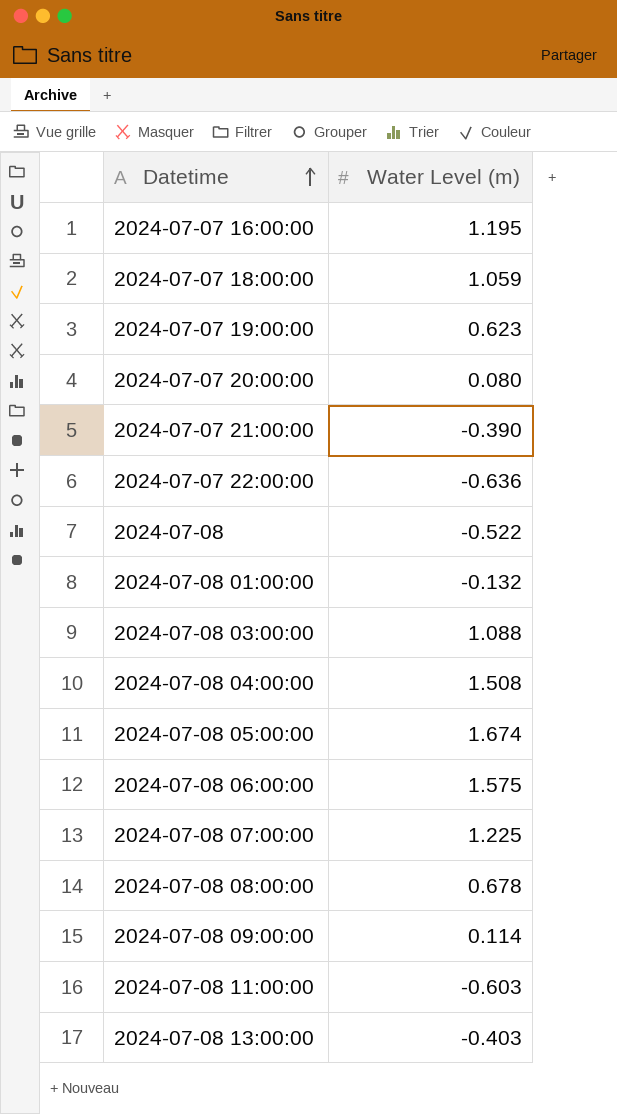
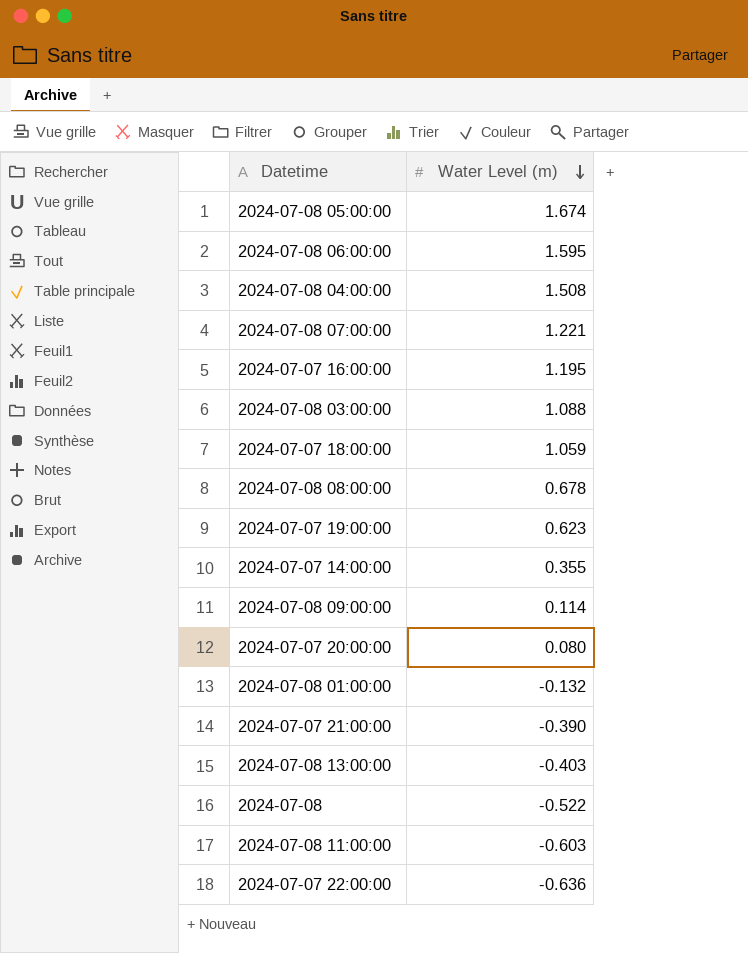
row order: Datetime ascending -> Water Level (m) descending
2024-07-08 06:00:00 | Water Level (m): 1.575 -> 1.595
2024-07-08 07:00:00 | Water Level (m): 1.225 -> 1.221
row 2024-07-07 14:00:00: none -> 0.355

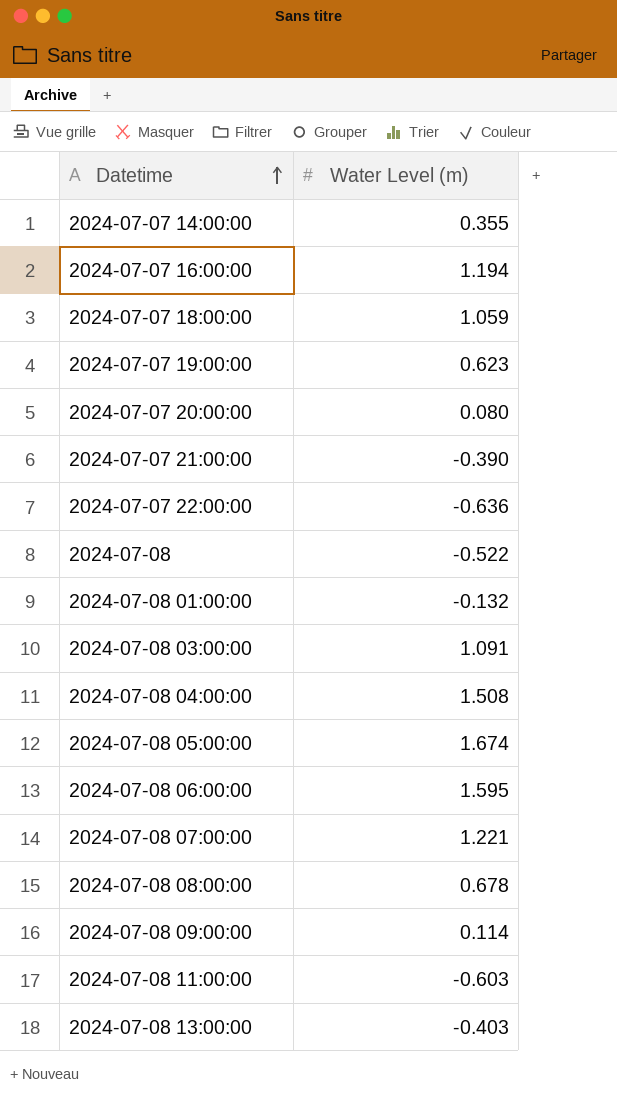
row order: Water Level (m) descending -> Datetime ascending
2024-07-07 16:00:00 | Water Level (m): 1.195 -> 1.194
2024-07-08 03:00:00 | Water Level (m): 1.088 -> 1.091

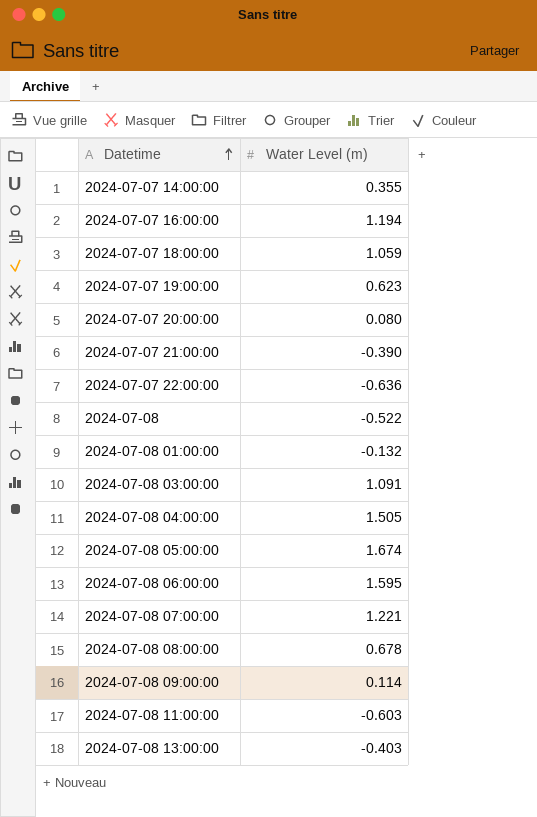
2024-07-08 04:00:00 | Water Level (m): 1.508 -> 1.505

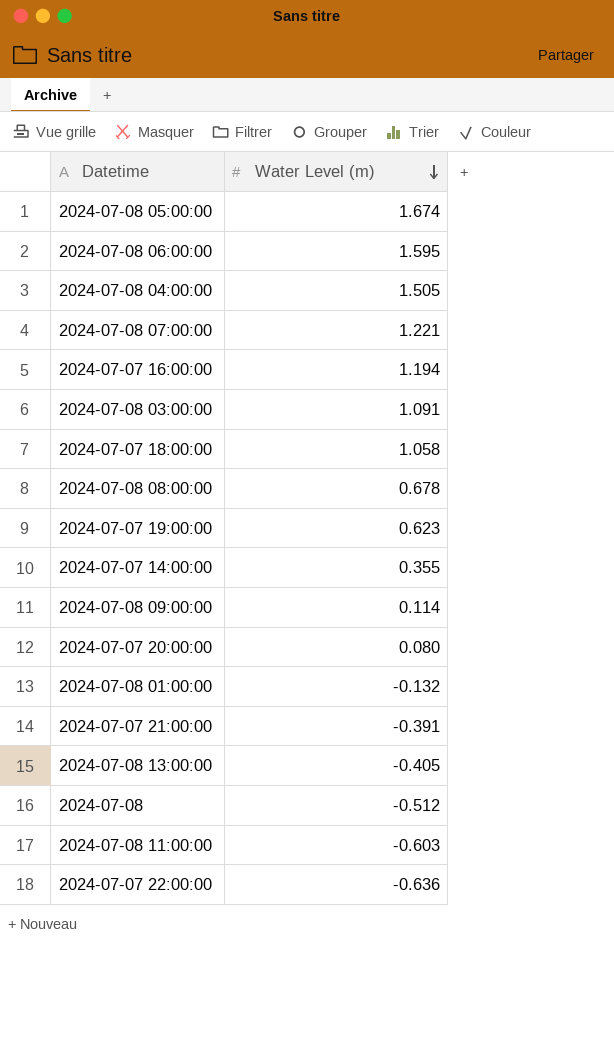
row order: Datetime ascending -> Water Level (m) descending
2024-07-07 18:00:00 | Water Level (m): 1.059 -> 1.058
2024-07-07 21:00:00 | Water Level (m): -0.390 -> -0.391
2024-07-08 13:00:00 | Water Level (m): -0.403 -> -0.405
2024-07-08 | Water Level (m): -0.522 -> -0.512

